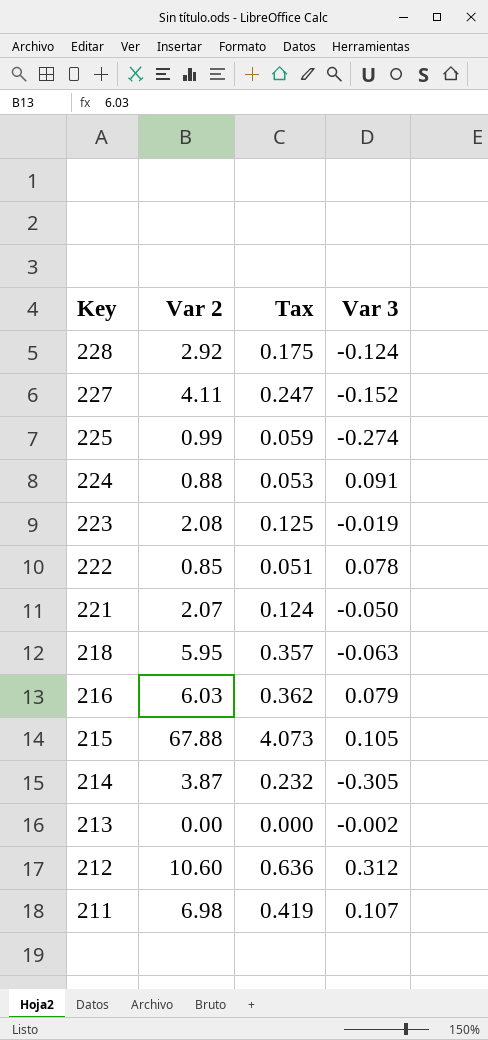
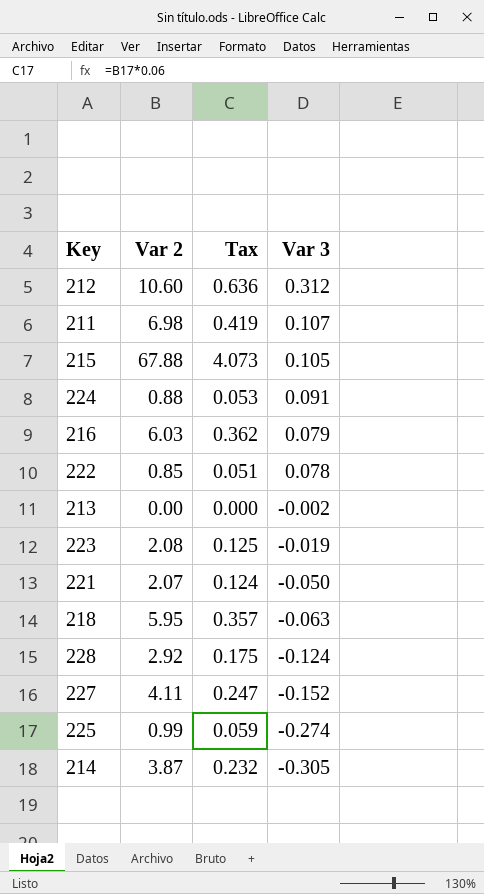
row order: Key descending -> Var 3 descending

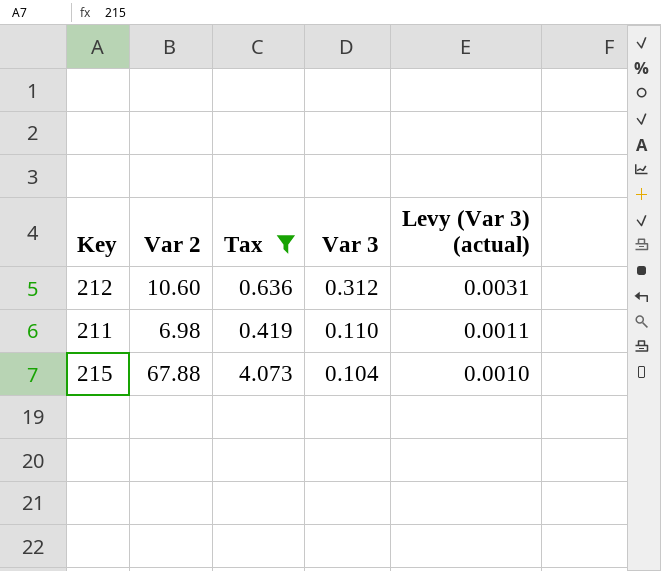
filter: none -> Tax >= 0.419
column Levy (Var 3) (actual) | formula: none -> [Var 3] * 0.01
211 | Var 3: 0.107 -> 0.110
215 | Var 3: 0.105 -> 0.104

